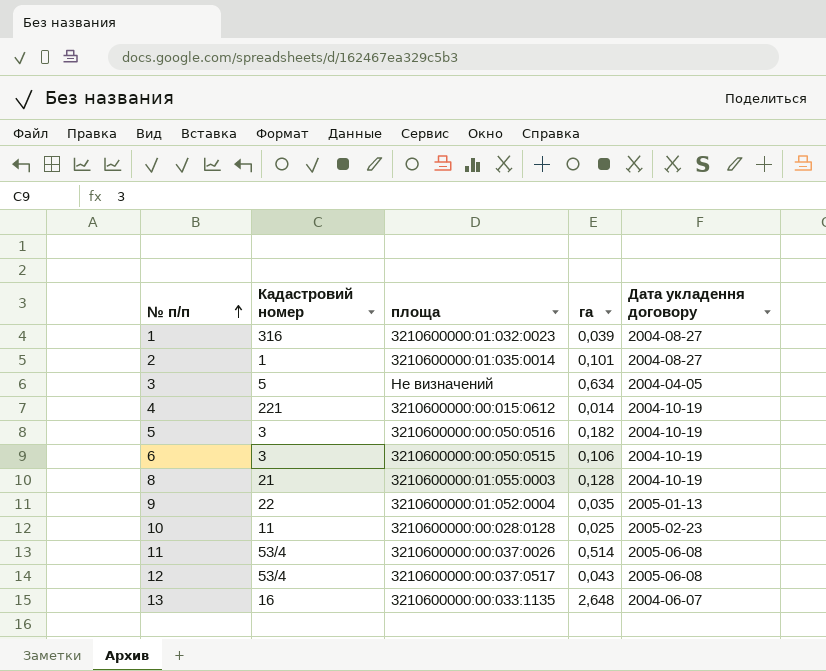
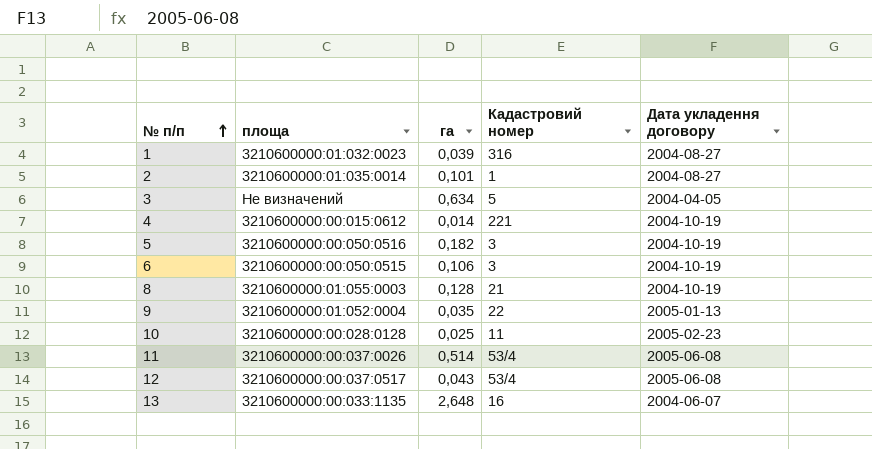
column Кадастровий номер | position: 2 -> 4

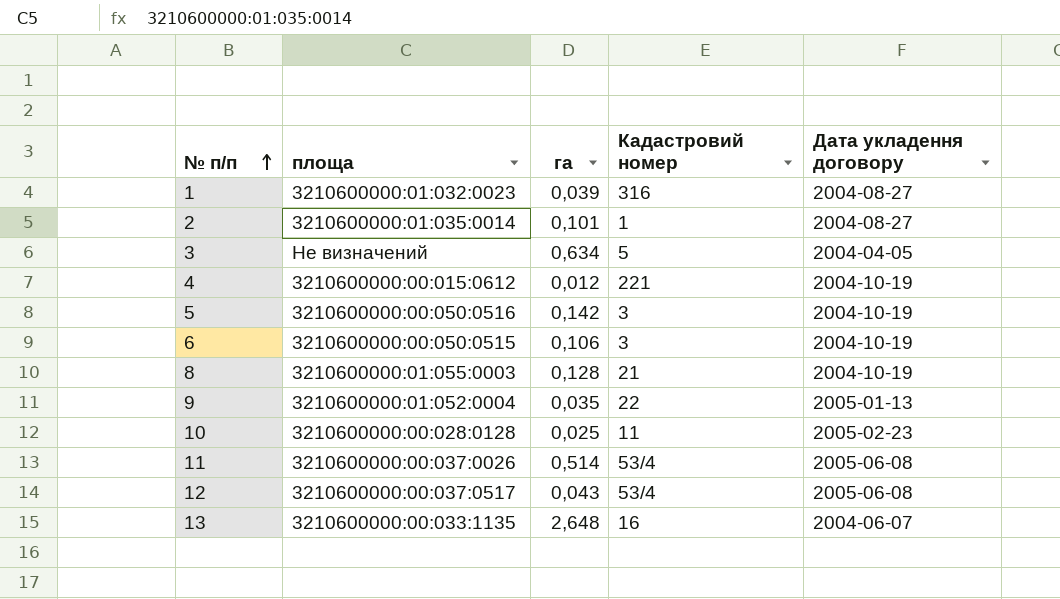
4 | га: 0,014 -> 0,012
5 | га: 0,182 -> 0,142

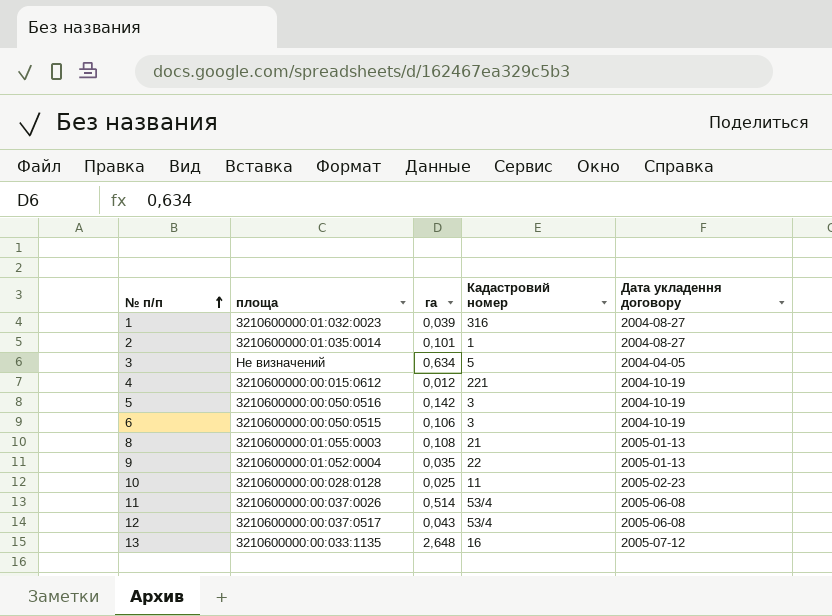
8 | га: 0,128 -> 0,108
8 | Дата укладення договору: 2004-10-19 -> 2005-01-13
13 | Дата укладення договору: 2004-06-07 -> 2005-07-12

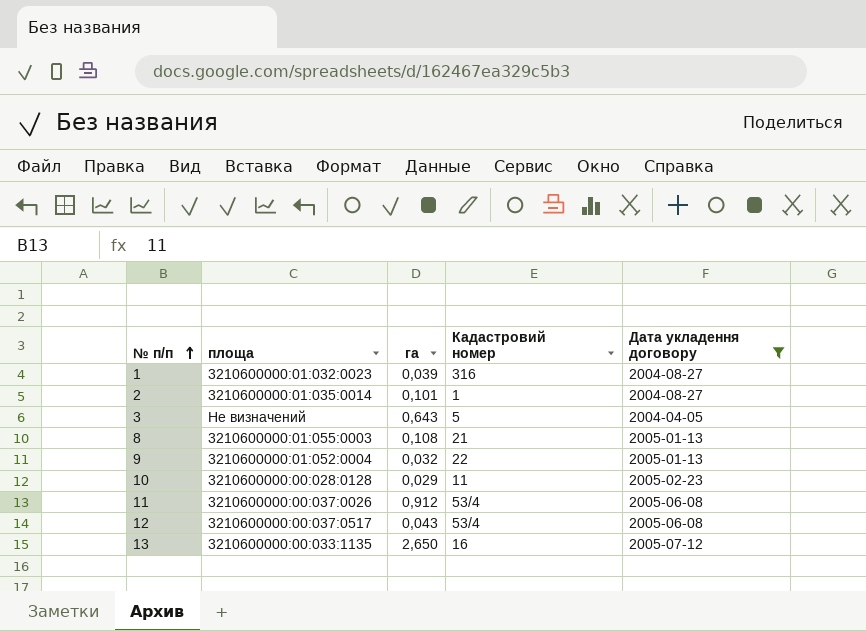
filter: none -> Дата укладення договору != 2004-10-19
3 | га: 0,634 -> 0,643
9 | га: 0,035 -> 0,032
10 | га: 0,025 -> 0,029
11 | га: 0,514 -> 0,912
13 | га: 2,648 -> 2,650

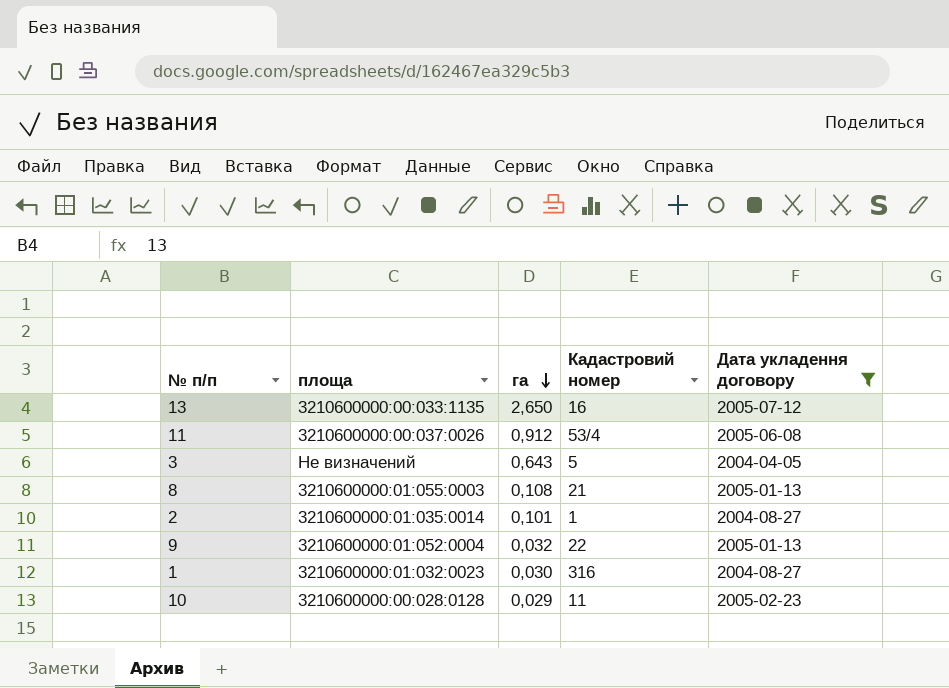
row order: № п/п ascending -> га descending
row 12: 3210600000:00:037:0517 | 0,043 | 53/4 | 2005-06-08 -> none
1 | га: 0,039 -> 0,030

